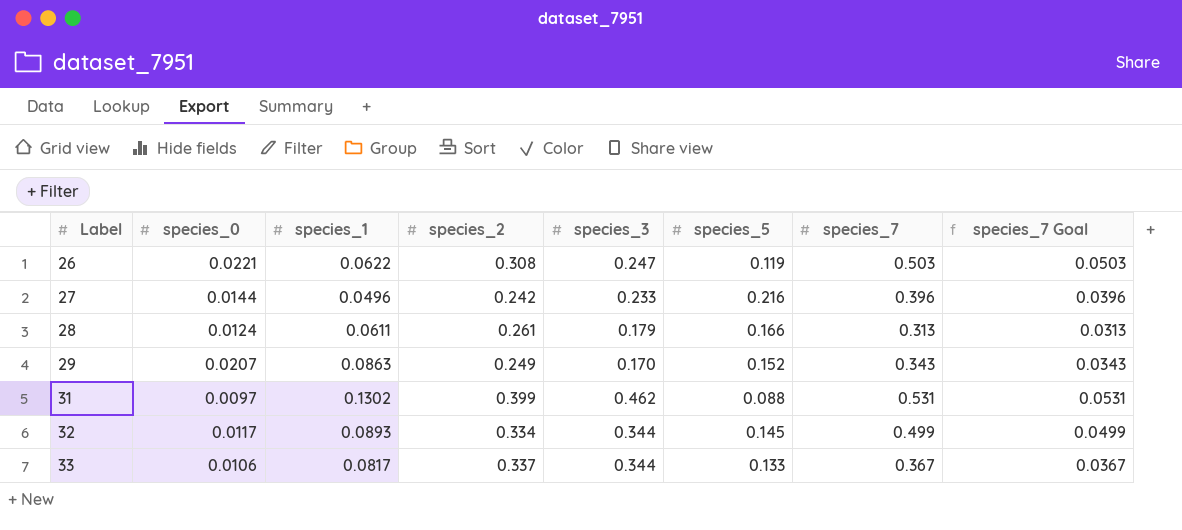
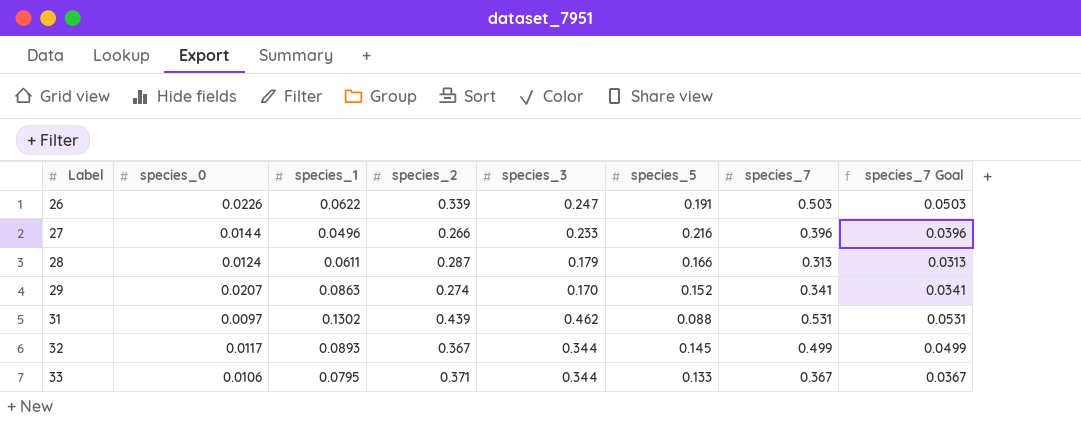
26 | species_0: 0.0221 -> 0.0226
26 | species_2: 0.308 -> 0.339
26 | species_5: 0.119 -> 0.191
27 | species_2: 0.242 -> 0.266
28 | species_2: 0.261 -> 0.287
29 | species_2: 0.249 -> 0.274
29 | species_7: 0.343 -> 0.341
29 | species_7 Goal: 0.0343 -> 0.0341
31 | species_2: 0.399 -> 0.439
32 | species_2: 0.334 -> 0.367
33 | species_1: 0.0817 -> 0.0795
33 | species_2: 0.337 -> 0.371

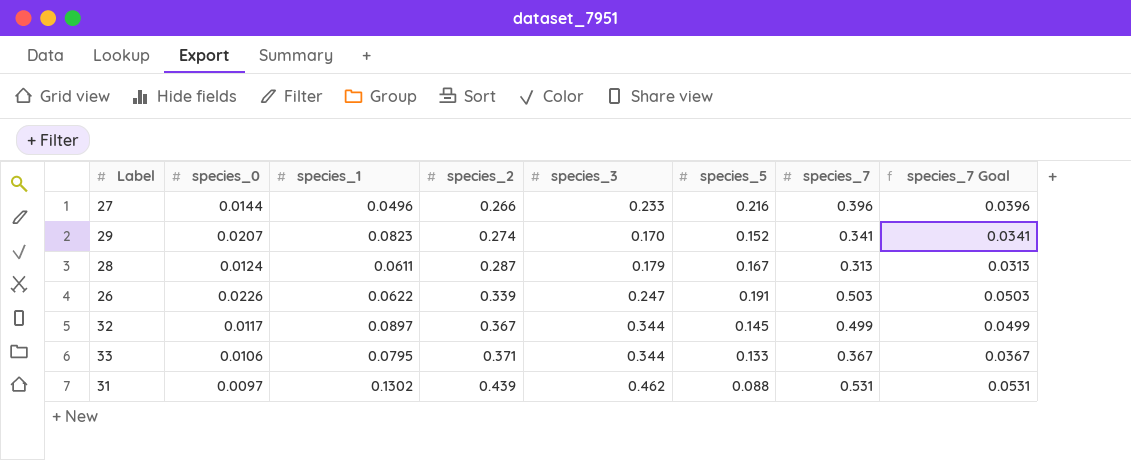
row order: Label ascending -> species_2 ascending
29 | species_1: 0.0863 -> 0.0823
28 | species_5: 0.166 -> 0.167
32 | species_1: 0.0893 -> 0.0897

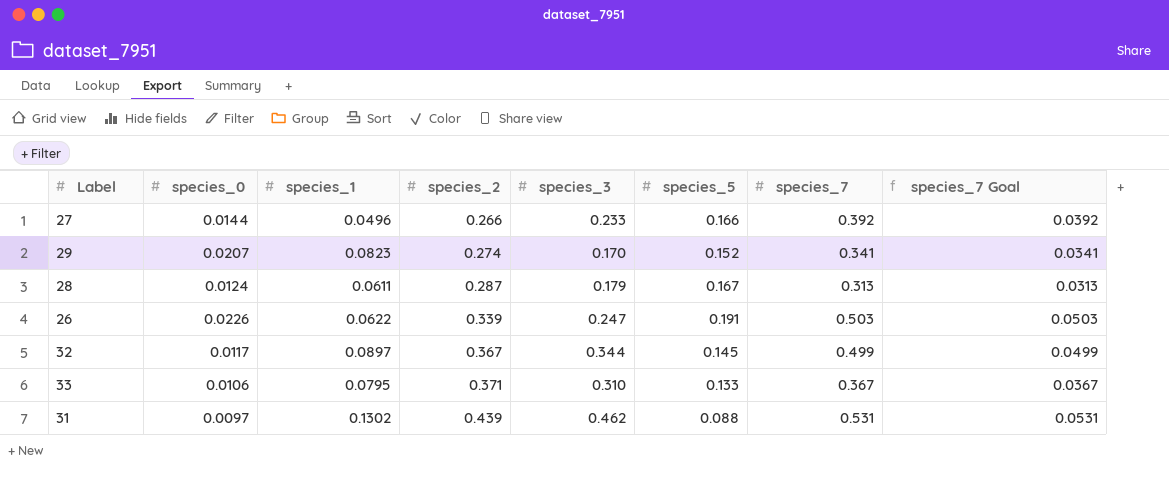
27 | species_5: 0.216 -> 0.166
27 | species_7: 0.396 -> 0.392
27 | species_7 Goal: 0.0396 -> 0.0392
33 | species_3: 0.344 -> 0.310

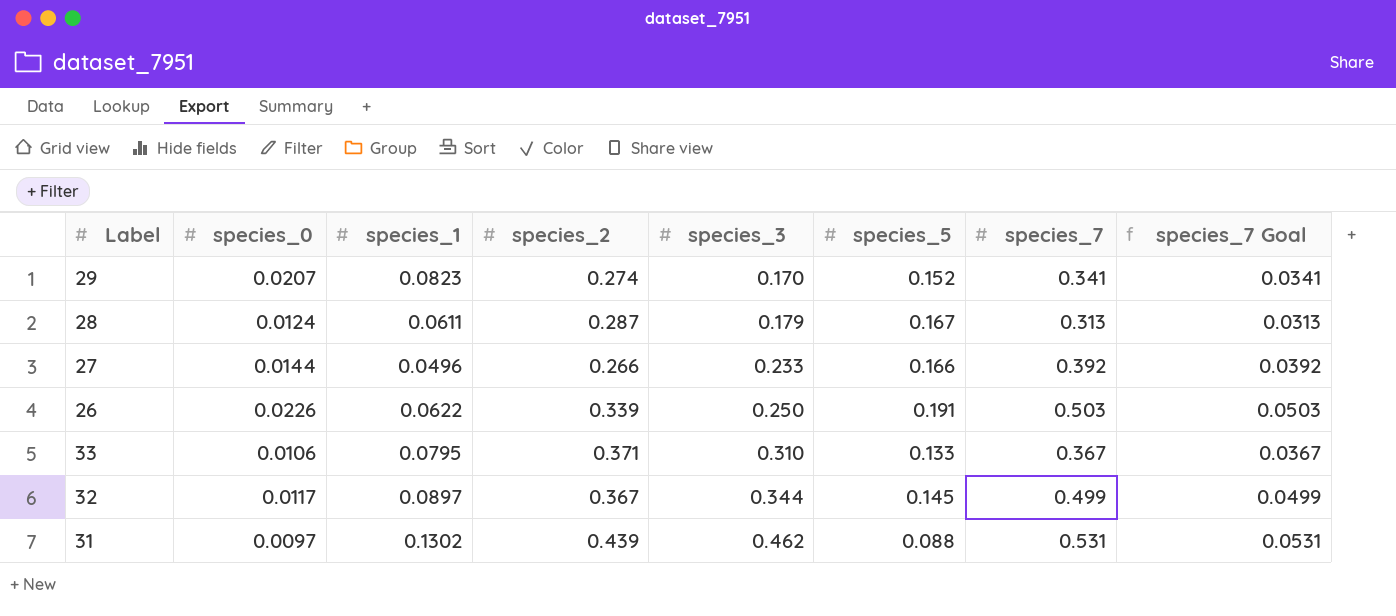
row order: species_2 ascending -> species_3 ascending
26 | species_3: 0.247 -> 0.250

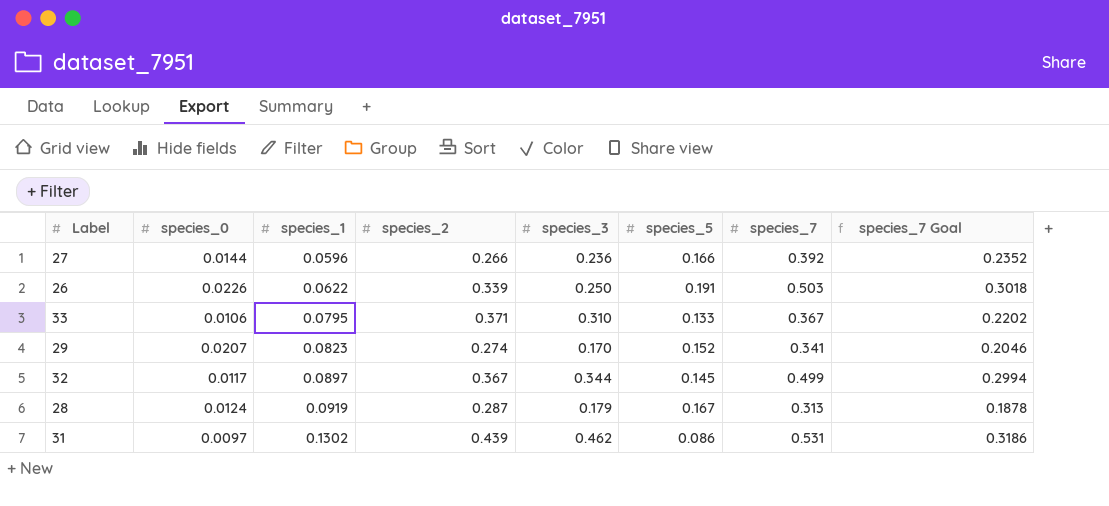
row order: species_3 ascending -> species_1 ascending
column species_7 Goal | formula: [species_7] * 0.1 -> [species_7] * 0.6
27 | species_1: 0.0496 -> 0.0596
27 | species_3: 0.233 -> 0.236
28 | species_1: 0.0611 -> 0.0919
31 | species_5: 0.088 -> 0.086

